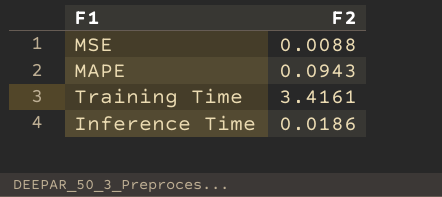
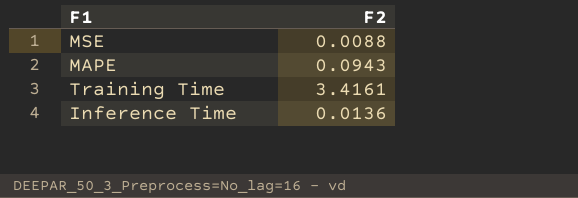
Inference Time | F2: 0.0186 -> 0.0136

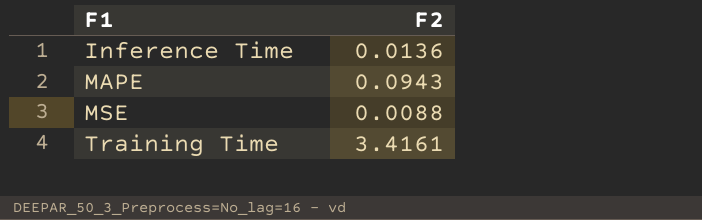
row order: none -> F1 ascending

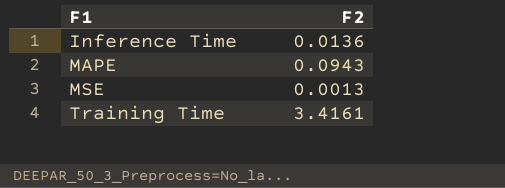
MSE | F2: 0.0088 -> 0.0013

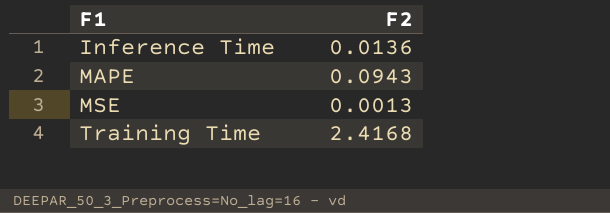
Training Time | F2: 3.4161 -> 2.4168

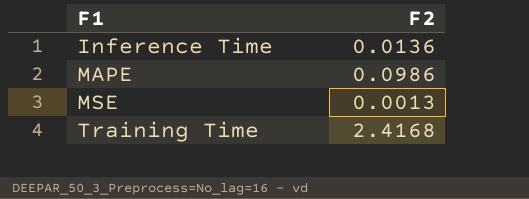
MAPE | F2: 0.0943 -> 0.0986

